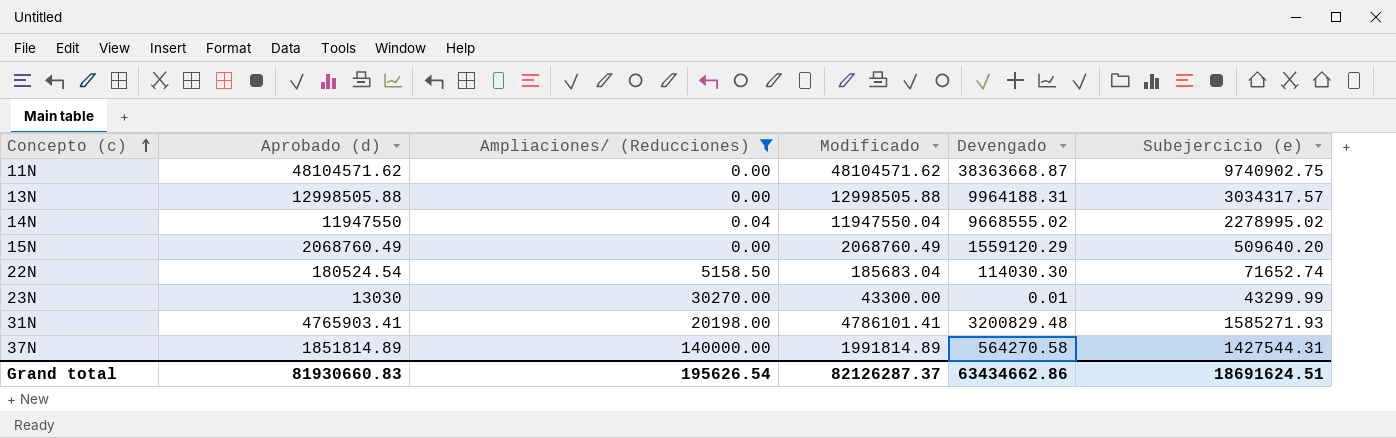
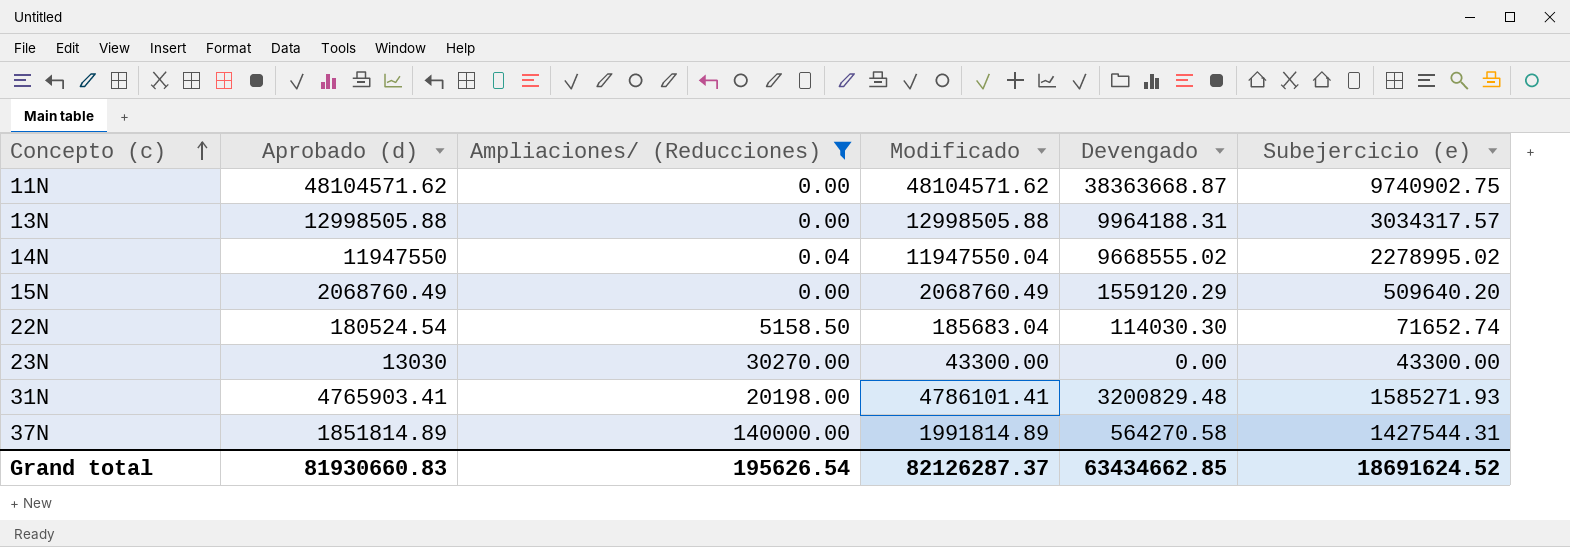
23N | Devengado: 0.01 -> 0.00
23N | Subejercicio (e): 43299.99 -> 43300.00
Grand total | Devengado: 63434662.86 -> 63434662.85
Grand total | Subejercicio (e): 18691624.51 -> 18691624.52

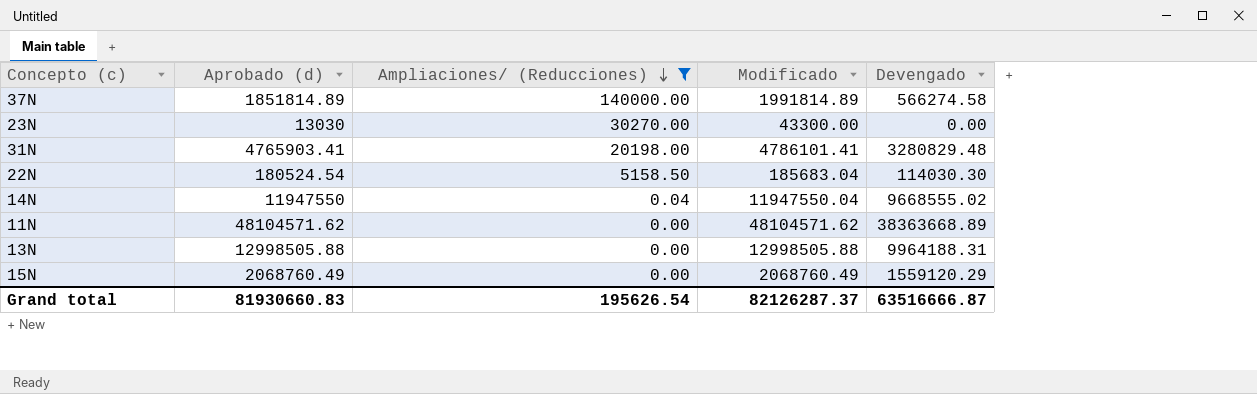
row order: Concepto (c) ascending -> Ampliaciones/ (Reducciones) descending
column Subejercicio (e) | formula: [Modificado] - [Devengado] -> none
37N | Devengado: 564270.58 -> 566274.58
31N | Devengado: 3200829.48 -> 3280829.48
11N | Devengado: 38363668.87 -> 38363668.89
Grand total | Devengado: 63434662.85 -> 63516666.87

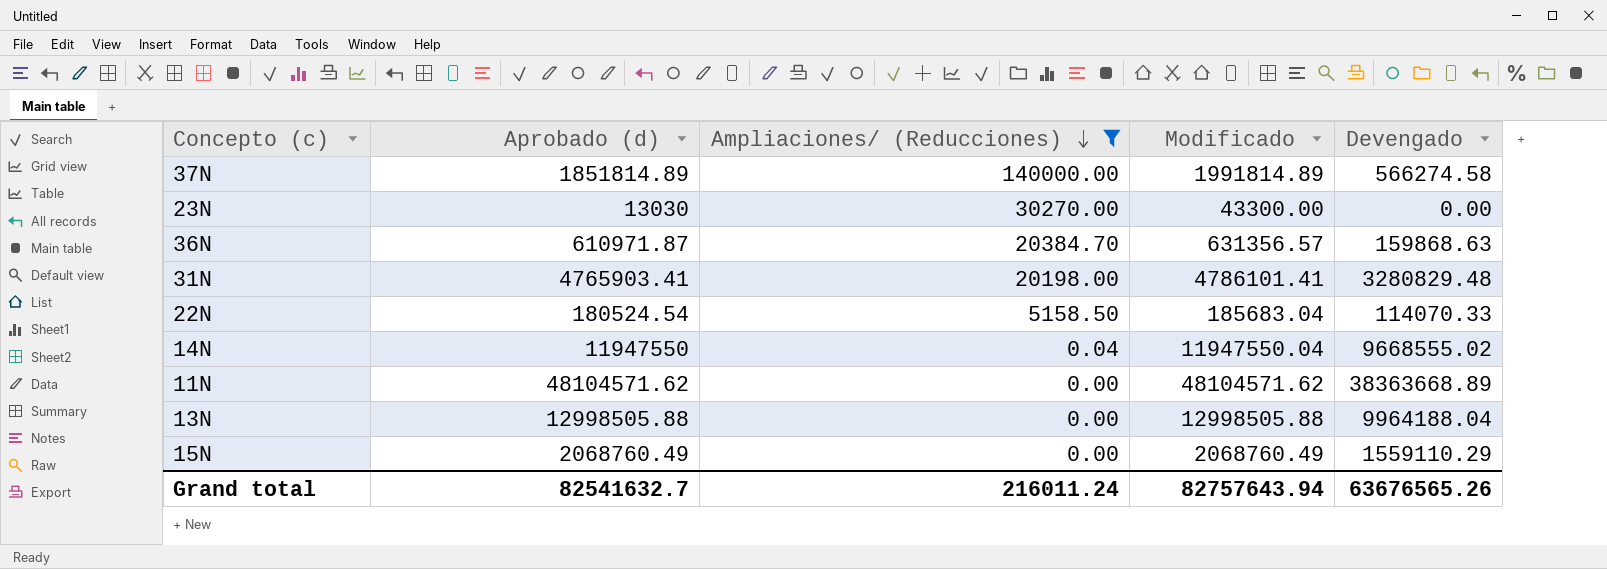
row 36N: none -> 610971.87 | 20384.70 | 631356.57 | 159868.63
22N | Devengado: 114030.30 -> 114070.33
13N | Devengado: 9964188.31 -> 9964188.04
15N | Devengado: 1559120.29 -> 1559110.29
Grand total | Aprobado (d): 81930660.83 -> 82541632.7
Grand total | Ampliaciones/ (Reducciones): 195626.54 -> 216011.24
Grand total | Modificado: 82126287.37 -> 82757643.94
Grand total | Devengado: 63516666.87 -> 63676565.26

